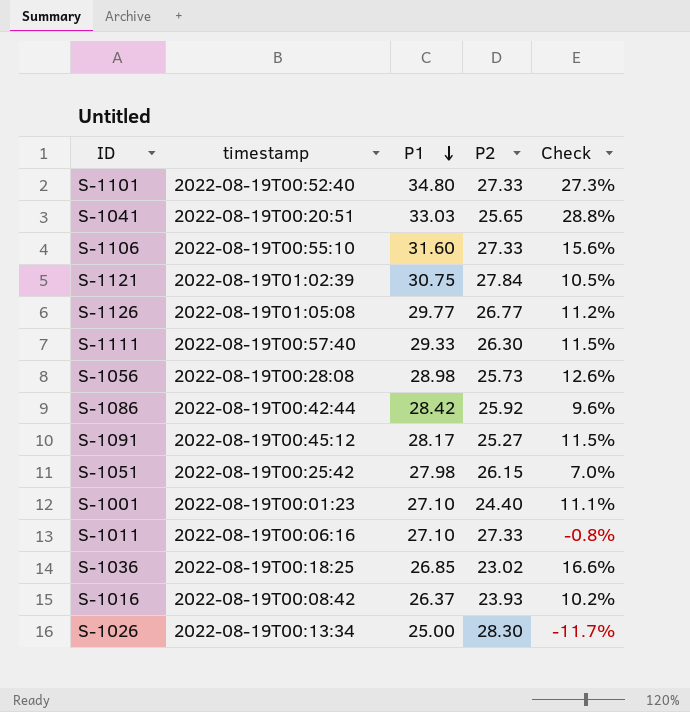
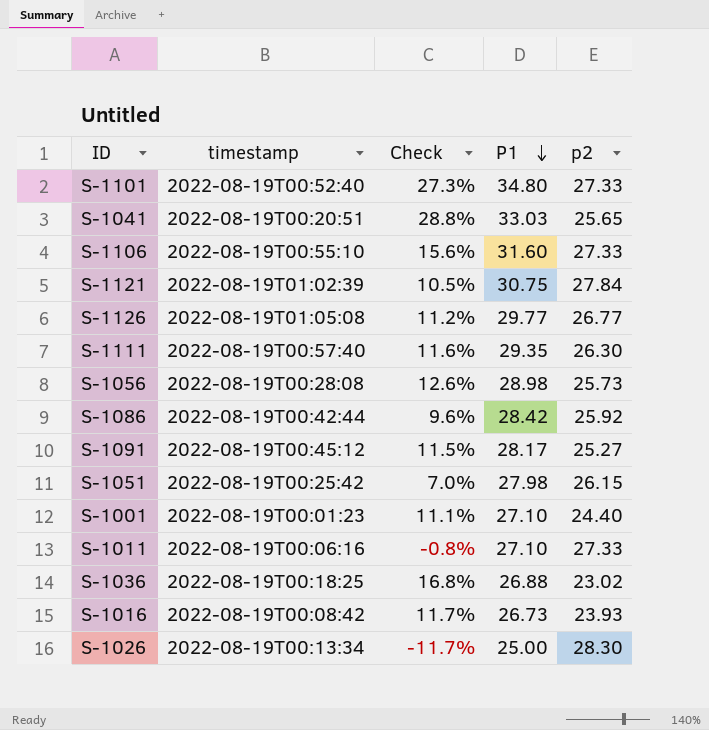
column Check | position: 5 -> 3
column name: P2 -> p2
S-1111 | Check: 11.5% -> 11.6%
S-1111 | P1: 29.33 -> 29.35
S-1036 | Check: 16.6% -> 16.8%
S-1036 | P1: 26.85 -> 26.88
S-1016 | Check: 10.2% -> 11.7%
S-1016 | P1: 26.37 -> 26.73

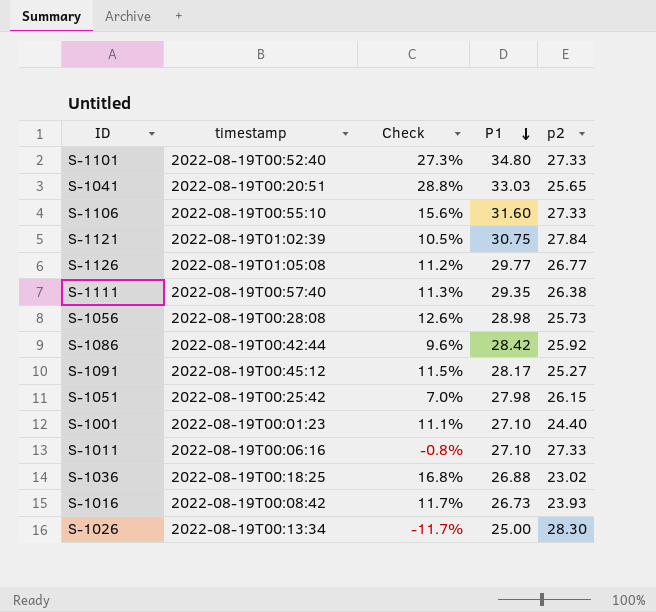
S-1111 | Check: 11.6% -> 11.3%
S-1111 | p2: 26.30 -> 26.38

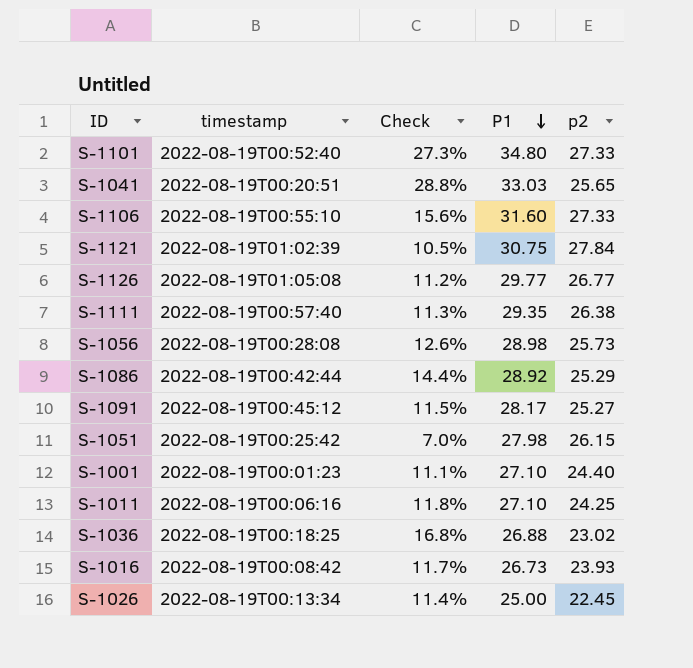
S-1086 | Check: 9.6% -> 14.4%
S-1086 | P1: 28.42 -> 28.92
S-1086 | p2: 25.92 -> 25.29
S-1011 | Check: -0.8% -> 11.8%
S-1011 | p2: 27.33 -> 24.25
S-1026 | Check: -11.7% -> 11.4%
S-1026 | p2: 28.30 -> 22.45

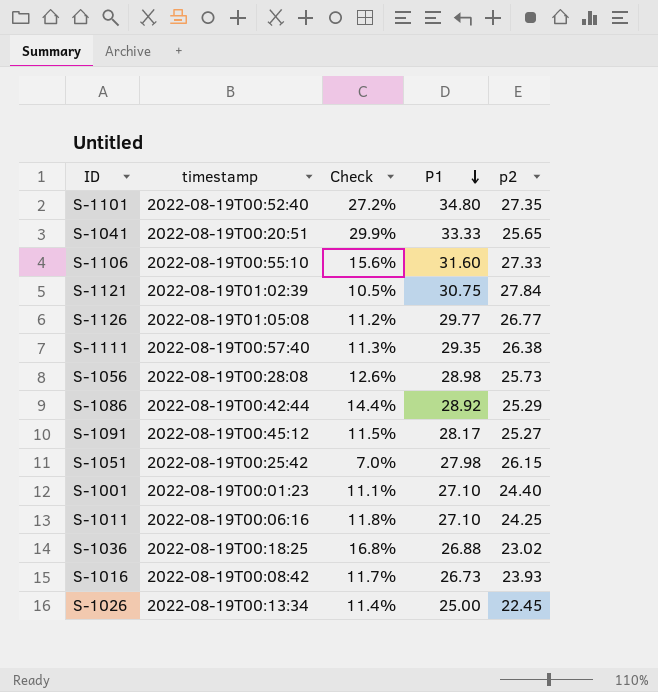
S-1101 | Check: 27.3% -> 27.2%
S-1101 | p2: 27.33 -> 27.35
S-1041 | Check: 28.8% -> 29.9%
S-1041 | P1: 33.03 -> 33.33

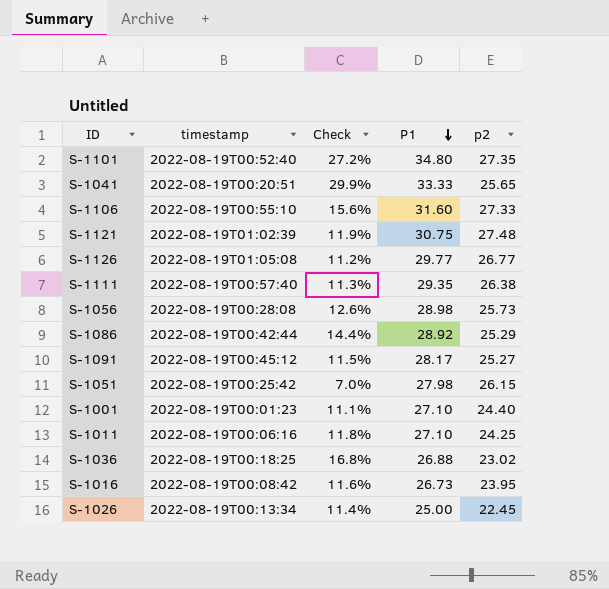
S-1121 | Check: 10.5% -> 11.9%
S-1121 | p2: 27.84 -> 27.48
S-1016 | Check: 11.7% -> 11.6%
S-1016 | p2: 23.93 -> 23.95

